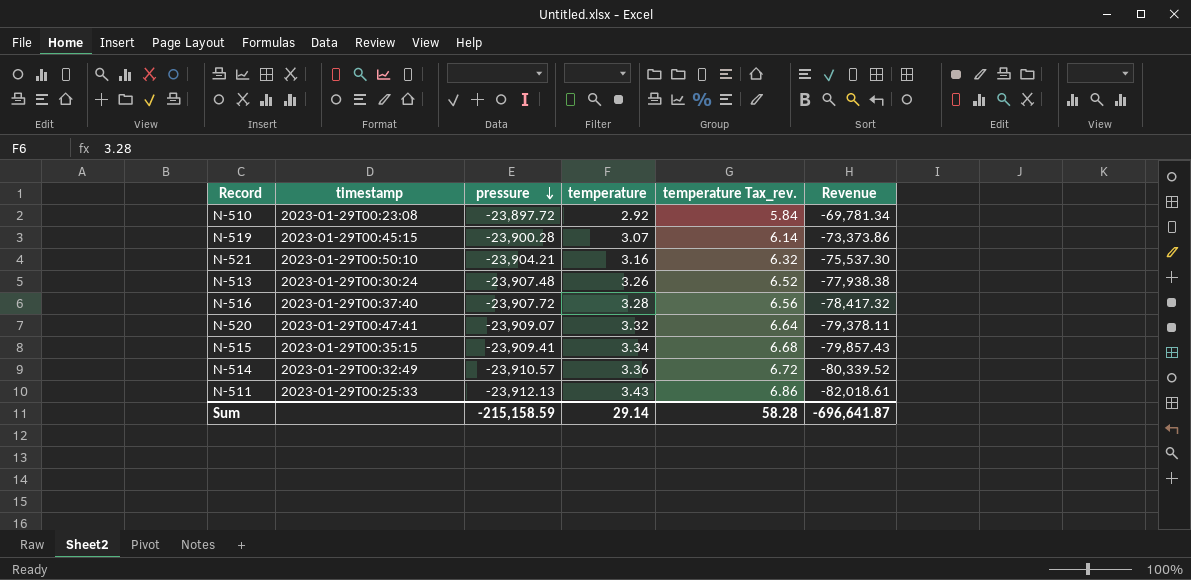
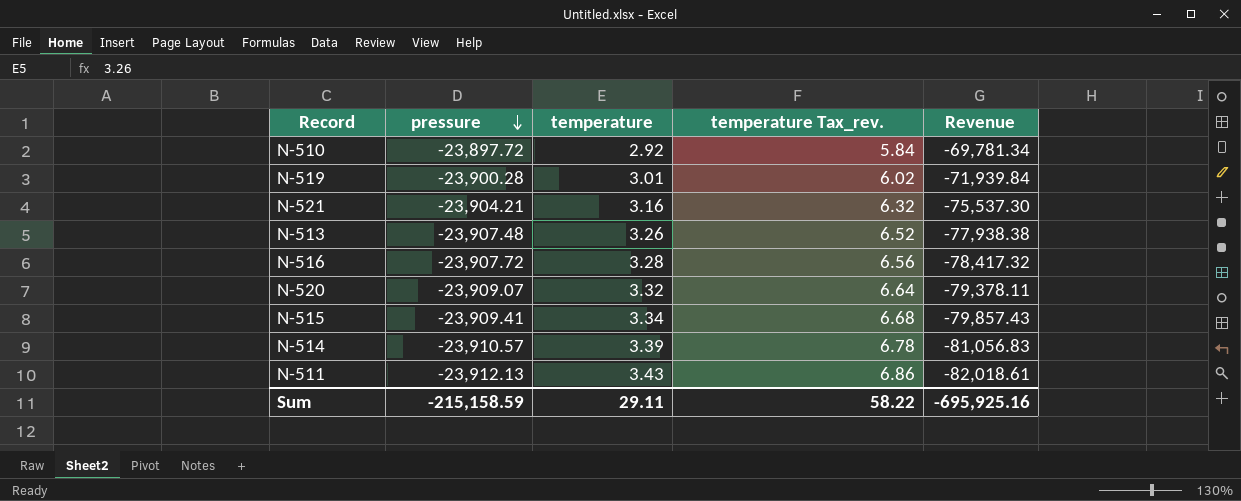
column timestamp | position: 2 -> none
N-519 | temperature: 3.07 -> 3.01
N-519 | temperature Tax_rev.: 6.14 -> 6.02
N-519 | Revenue: -73,373.86 -> -71,939.84
N-514 | temperature: 3.36 -> 3.39
N-514 | temperature Tax_rev.: 6.72 -> 6.78
N-514 | Revenue: -80,339.52 -> -81,056.83
Sum | temperature: 29.14 -> 29.11
Sum | temperature Tax_rev.: 58.28 -> 58.22
Sum | Revenue: -696,641.87 -> -695,925.16

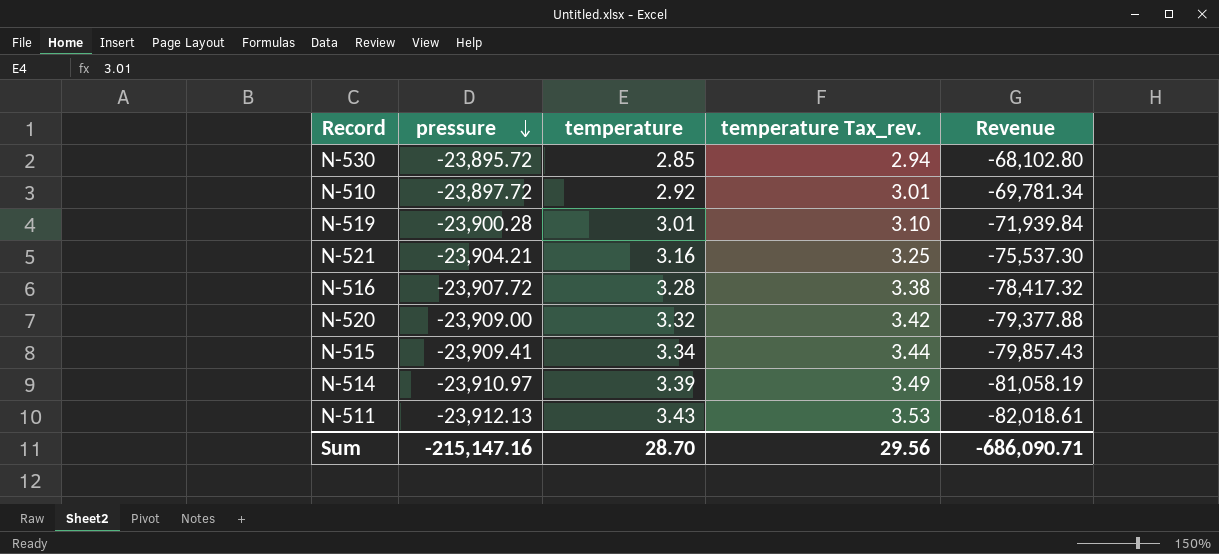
column temperature Tax_rev. | formula: [temperature] * 2 -> [temperature] * 1.03
row N-513: -23,907.48 | 3.26 | 6.52 | -77,938.38 -> none
row N-530: none -> -23,895.72 | 2.85 | 2.94 | -68,102.80
N-520 | pressure: -23,909.07 -> -23,909.00
N-520 | Revenue: -79,378.11 -> -79,377.88
N-514 | pressure: -23,910.57 -> -23,910.97
N-514 | Revenue: -81,056.83 -> -81,058.19
Sum | pressure: -215,158.59 -> -215,147.16
Sum | temperature: 29.11 -> 28.70
Sum | temperature Tax_rev.: 58.22 -> 29.56
Sum | Revenue: -695,925.16 -> -686,090.71

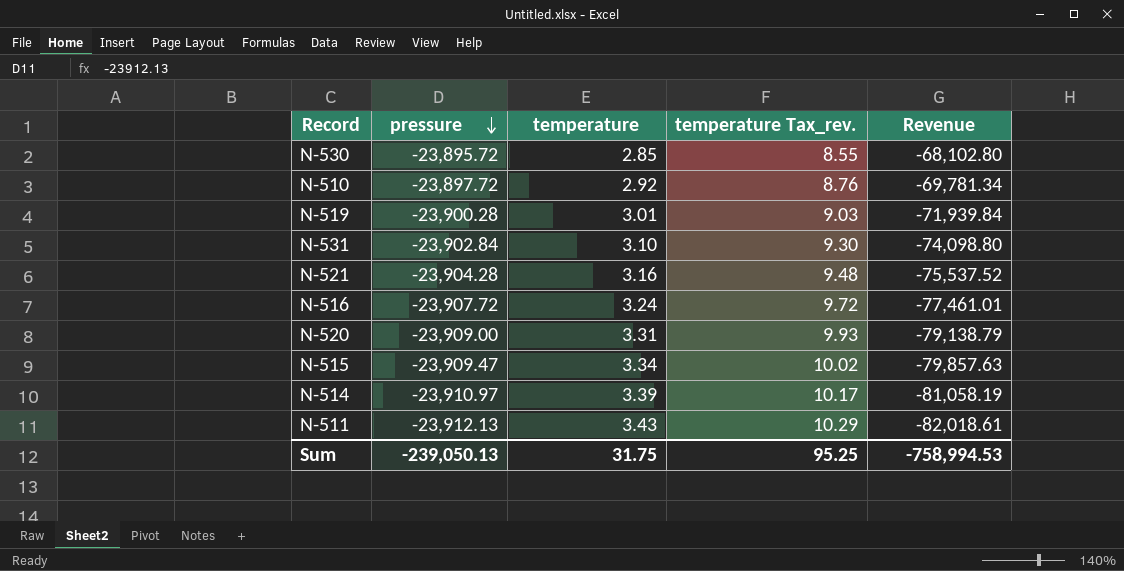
column temperature Tax_rev. | formula: [temperature] * 1.03 -> [temperature] * 3
row N-531: none -> -23,902.84 | 3.10 | 9.30 | -74,098.80
N-521 | pressure: -23,904.21 -> -23,904.28
N-521 | Revenue: -75,537.30 -> -75,537.52
N-516 | temperature: 3.28 -> 3.24
N-516 | Revenue: -78,417.32 -> -77,461.01
N-520 | temperature: 3.32 -> 3.31
N-520 | Revenue: -79,377.88 -> -79,138.79
N-515 | pressure: -23,909.41 -> -23,909.47
N-515 | Revenue: -79,857.43 -> -79,857.63
Sum | pressure: -215,147.16 -> -239,050.13
Sum | temperature: 28.70 -> 31.75
Sum | temperature Tax_rev.: 29.56 -> 95.25
Sum | Revenue: -686,090.71 -> -758,994.53

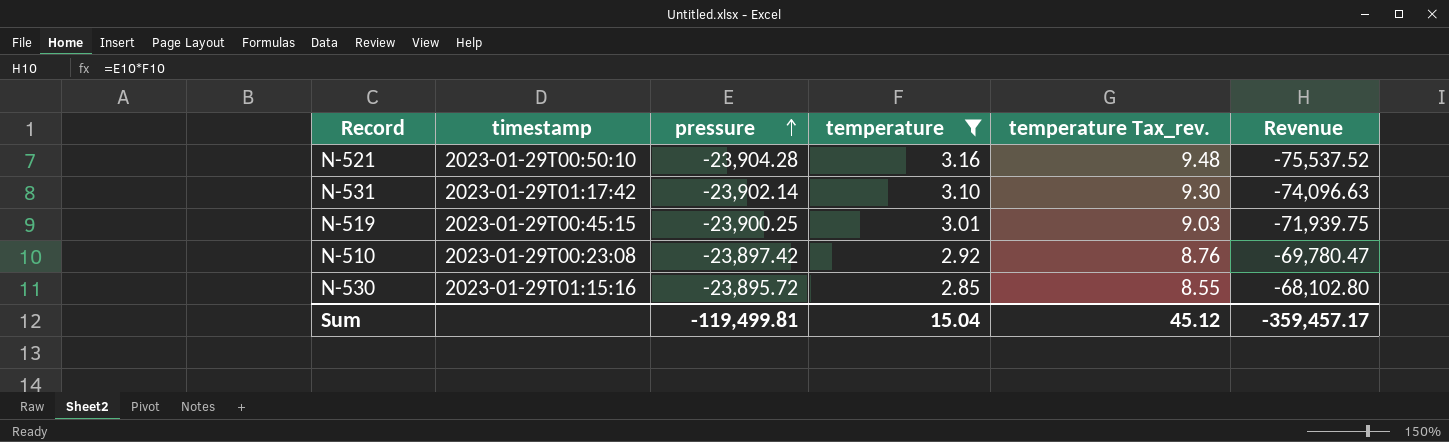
filter: none -> temperature <= 3.16
row order: pressure descending -> pressure ascending
column timestamp | position: none -> 2
N-531 | pressure: -23,902.84 -> -23,902.14
N-531 | Revenue: -74,098.80 -> -74,096.63
N-519 | pressure: -23,900.28 -> -23,900.25
N-519 | Revenue: -71,939.84 -> -71,939.75
N-510 | pressure: -23,897.72 -> -23,897.42
N-510 | Revenue: -69,781.34 -> -69,780.47
Sum | pressure: -239,050.13 -> -119,499.81
Sum | temperature: 31.75 -> 15.04
Sum | temperature Tax_rev.: 95.25 -> 45.12
Sum | Revenue: -758,994.53 -> -359,457.17

